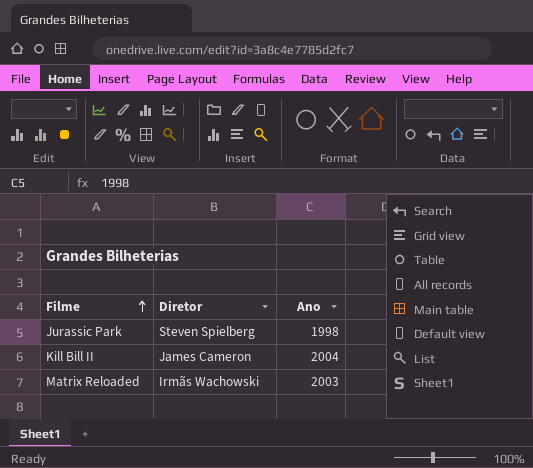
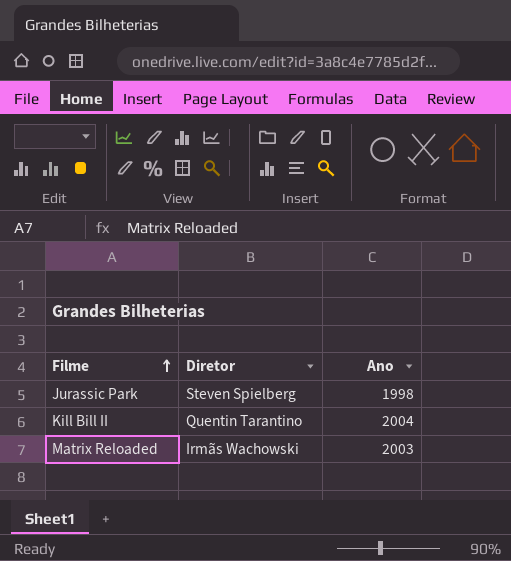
Kill Bill II | Diretor: James Cameron -> Quentin Tarantino

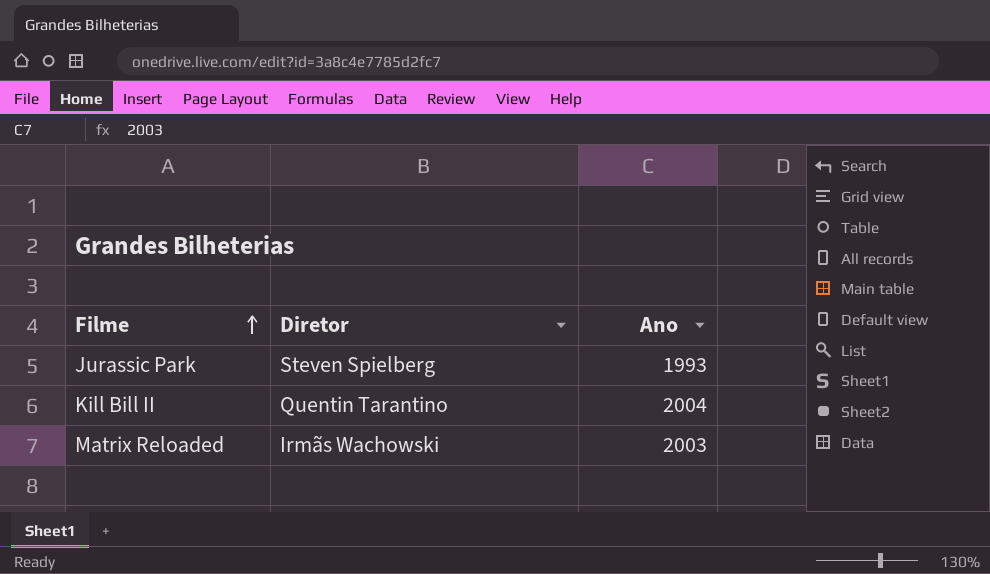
Jurassic Park | Ano: 1998 -> 1993

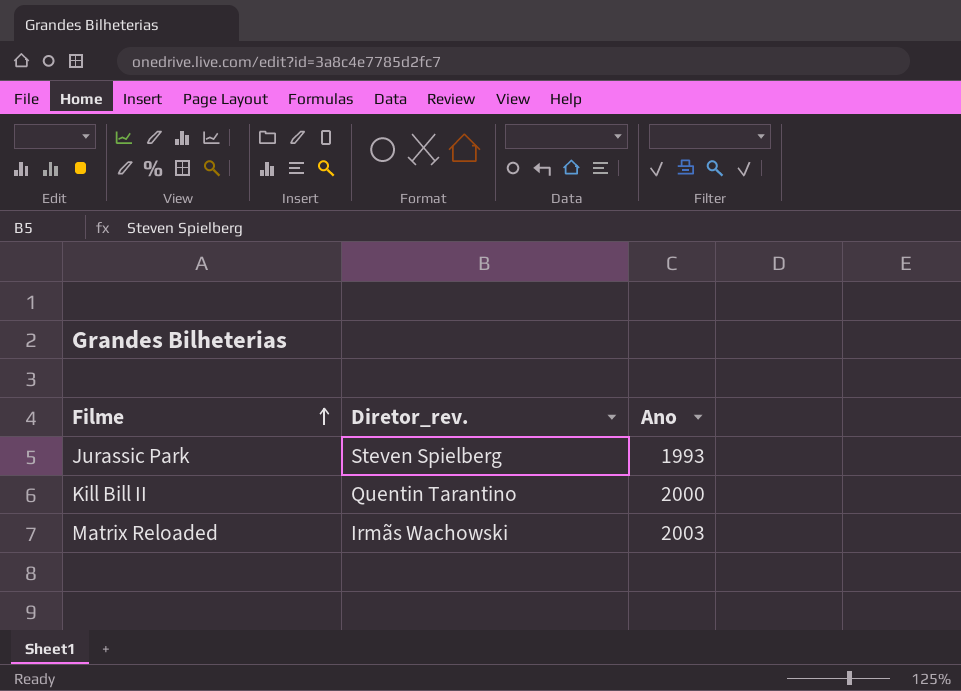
column name: Diretor -> Diretor_rev.
Kill Bill II | Ano: 2004 -> 2000

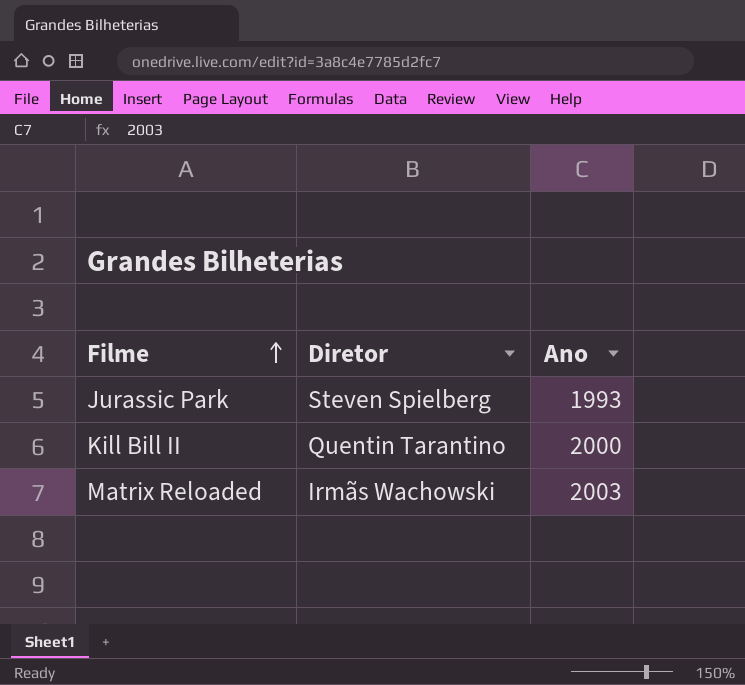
column name: Diretor_rev. -> Diretor

